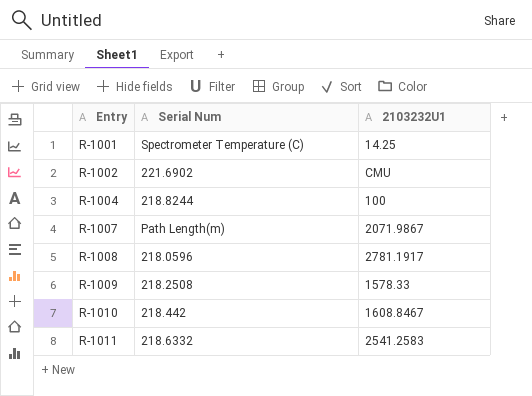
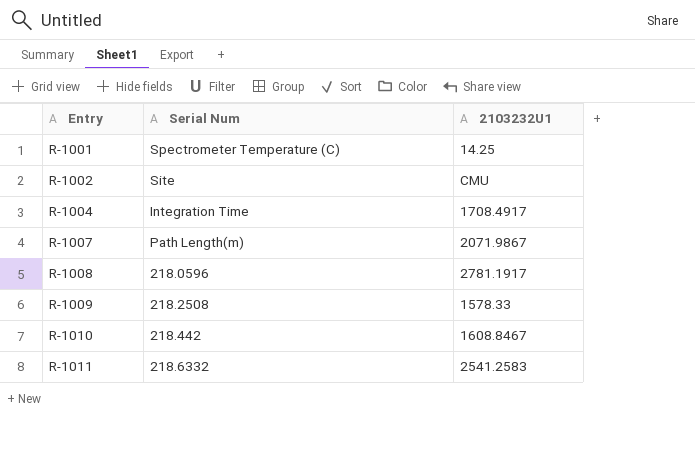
R-1002 | Serial Num: 221.6902 -> Site
R-1004 | Serial Num: 218.8244 -> Integration Time
R-1004 | 2103232U1: 100 -> 1708.4917

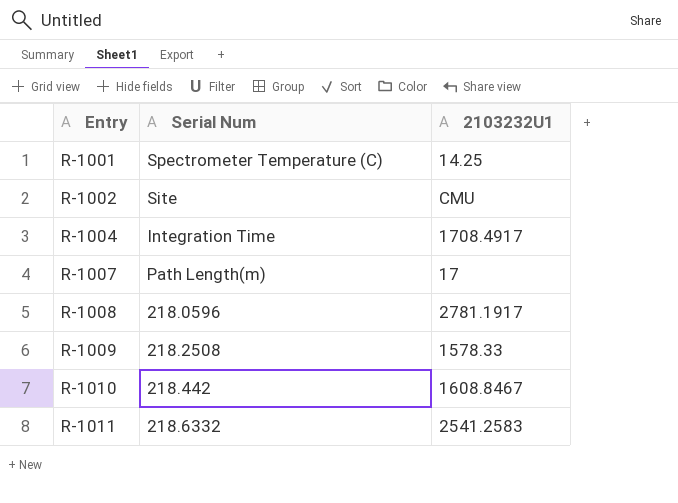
R-1007 | 2103232U1: 2071.9867 -> 17

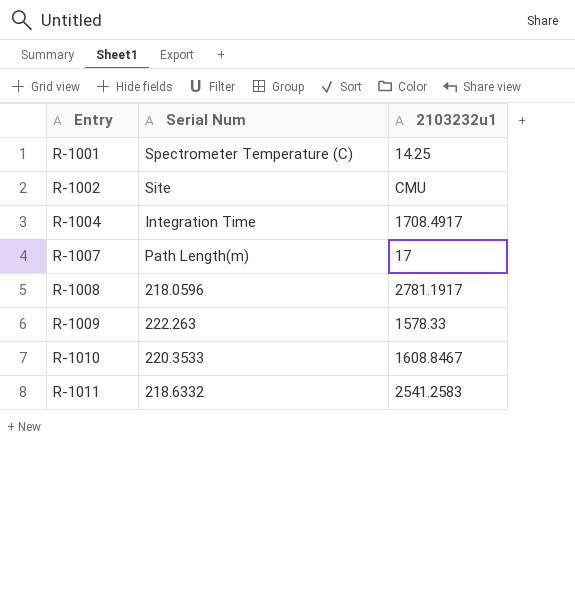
column name: 2103232U1 -> 2103232u1
R-1009 | Serial Num: 218.2508 -> 222.263
R-1010 | Serial Num: 218.442 -> 220.3533

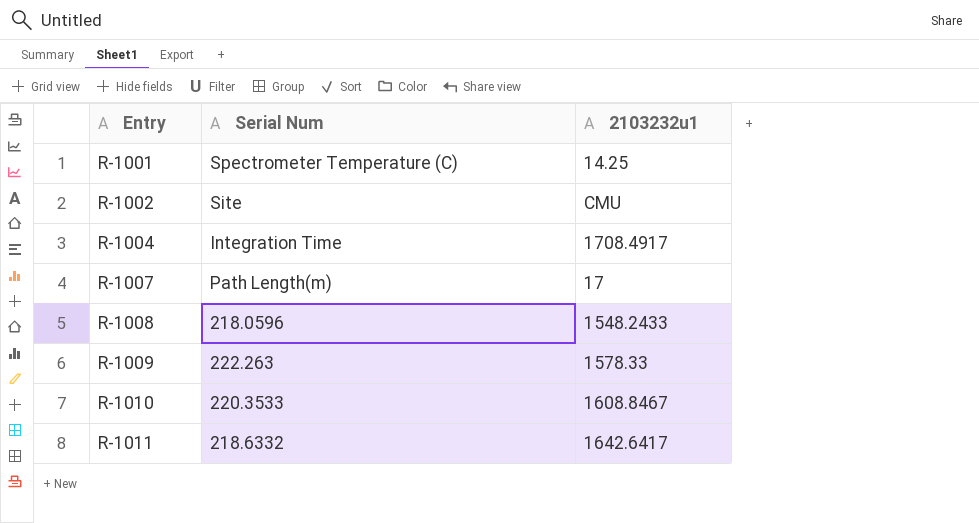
R-1008 | 2103232u1: 2781.1917 -> 1548.2433
R-1011 | 2103232u1: 2541.2583 -> 1642.6417

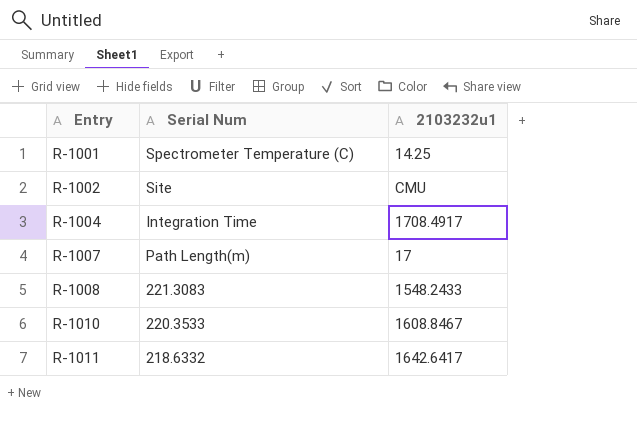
row R-1009: 222.263 | 1578.33 -> none
R-1008 | Serial Num: 218.0596 -> 221.3083

